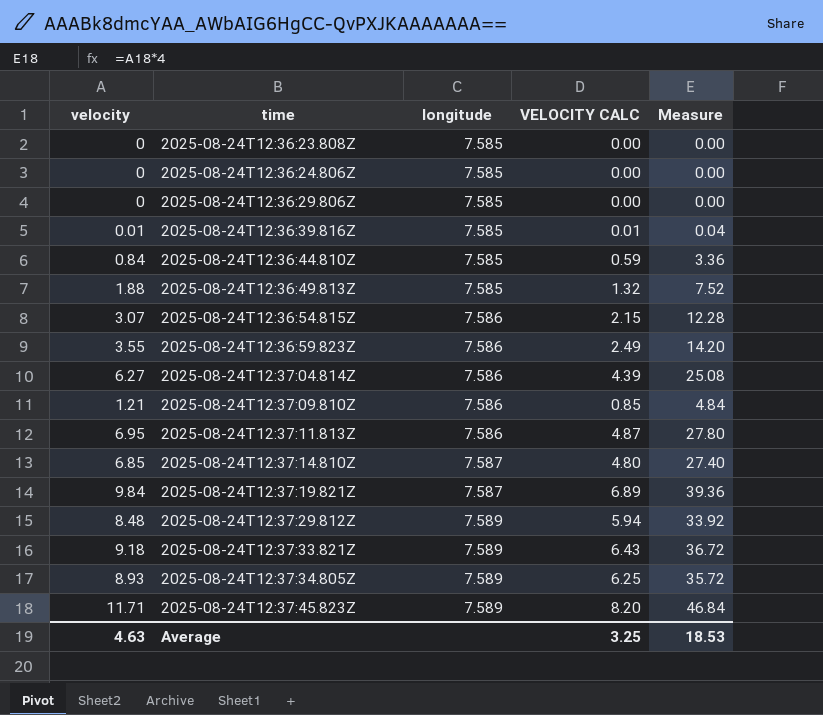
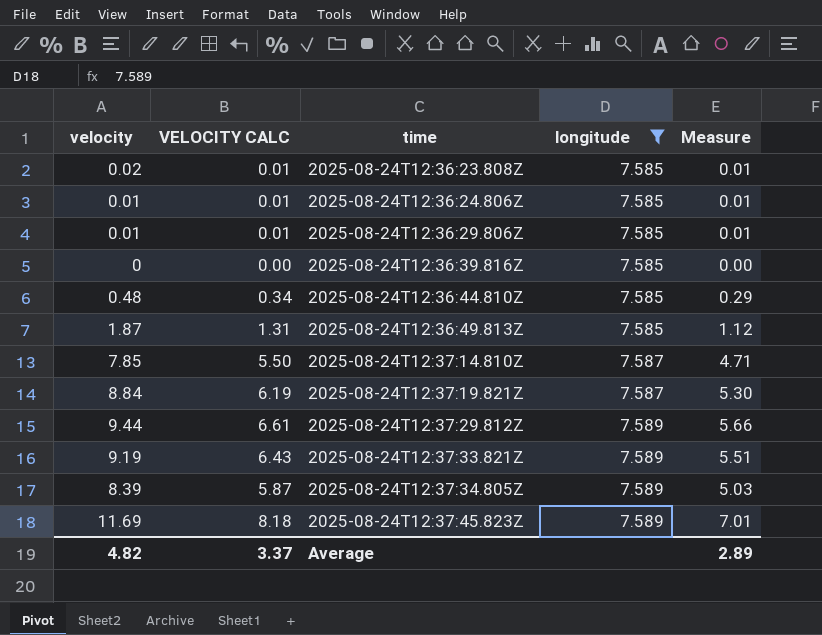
filter: none -> longitude != 7.586
column VELOCITY CALC | position: 4 -> 2
column Measure | formula: [velocity] * 4 -> [velocity] * 0.6
2025-08-24T12:36:23.808Z | velocity: 0 -> 0.02
2025-08-24T12:36:23.808Z | VELOCITY CALC: 0.00 -> 0.01
2025-08-24T12:36:24.806Z | velocity: 0 -> 0.01
2025-08-24T12:36:24.806Z | VELOCITY CALC: 0.00 -> 0.01
2025-08-24T12:36:29.806Z | velocity: 0 -> 0.01
2025-08-24T12:36:29.806Z | VELOCITY CALC: 0.00 -> 0.01
2025-08-24T12:36:39.816Z | velocity: 0.01 -> 0
2025-08-24T12:36:39.816Z | VELOCITY CALC: 0.01 -> 0.00
2025-08-24T12:36:44.810Z | velocity: 0.84 -> 0.48
2025-08-24T12:36:44.810Z | VELOCITY CALC: 0.59 -> 0.34
2025-08-24T12:36:49.813Z | velocity: 1.88 -> 1.87
2025-08-24T12:36:49.813Z | VELOCITY CALC: 1.32 -> 1.31
2025-08-24T12:37:14.810Z | velocity: 6.85 -> 7.85
2025-08-24T12:37:14.810Z | VELOCITY CALC: 4.80 -> 5.50
2025-08-24T12:37:19.821Z | velocity: 9.84 -> 8.84
2025-08-24T12:37:19.821Z | VELOCITY CALC: 6.89 -> 6.19
2025-08-24T12:37:29.812Z | velocity: 8.48 -> 9.44
2025-08-24T12:37:29.812Z | VELOCITY CALC: 5.94 -> 6.61
2025-08-24T12:37:33.821Z | velocity: 9.18 -> 9.19
2025-08-24T12:37:34.805Z | velocity: 8.93 -> 8.39
2025-08-24T12:37:34.805Z | VELOCITY CALC: 6.25 -> 5.87
2025-08-24T12:37:45.823Z | velocity: 11.71 -> 11.69
2025-08-24T12:37:45.823Z | VELOCITY CALC: 8.20 -> 8.18
Average | velocity: 4.63 -> 4.82
Average | VELOCITY CALC: 3.25 -> 3.37
Average | Measure: 18.53 -> 2.89

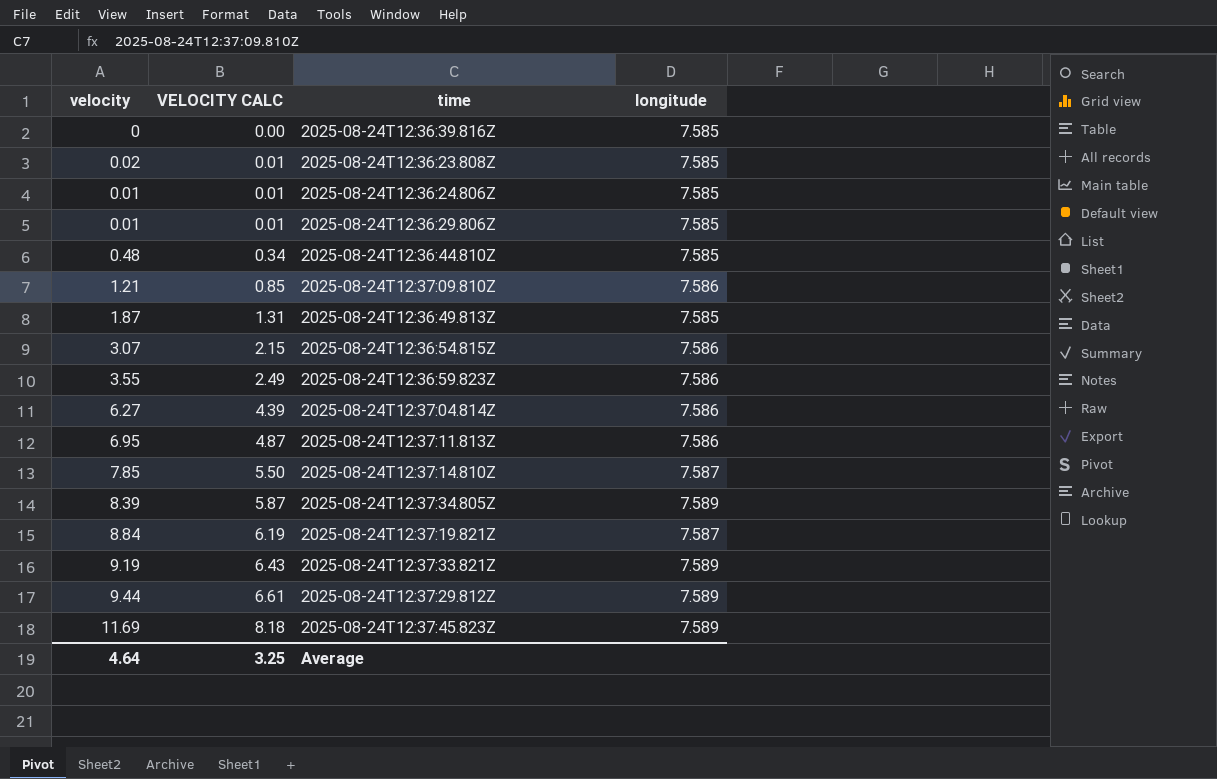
filter: longitude != 7.586 -> none
row order: time ascending -> VELOCITY CALC ascending
column Measure | formula: [velocity] * 0.6 -> none
Average | velocity: 4.82 -> 4.64
Average | VELOCITY CALC: 3.37 -> 3.25

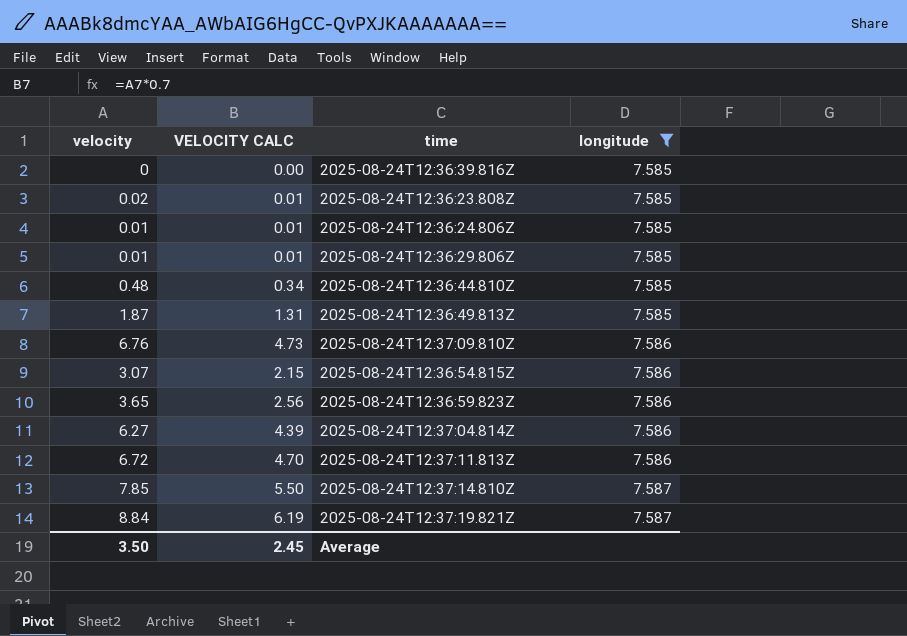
filter: none -> longitude != 7.589
row order: VELOCITY CALC ascending -> longitude ascending
2025-08-24T12:37:09.810Z | velocity: 1.21 -> 6.76
2025-08-24T12:37:09.810Z | VELOCITY CALC: 0.85 -> 4.73
2025-08-24T12:36:59.823Z | velocity: 3.55 -> 3.65
2025-08-24T12:36:59.823Z | VELOCITY CALC: 2.49 -> 2.56
2025-08-24T12:37:11.813Z | velocity: 6.95 -> 6.72
2025-08-24T12:37:11.813Z | VELOCITY CALC: 4.87 -> 4.70
Average | velocity: 4.64 -> 3.50
Average | VELOCITY CALC: 3.25 -> 2.45

